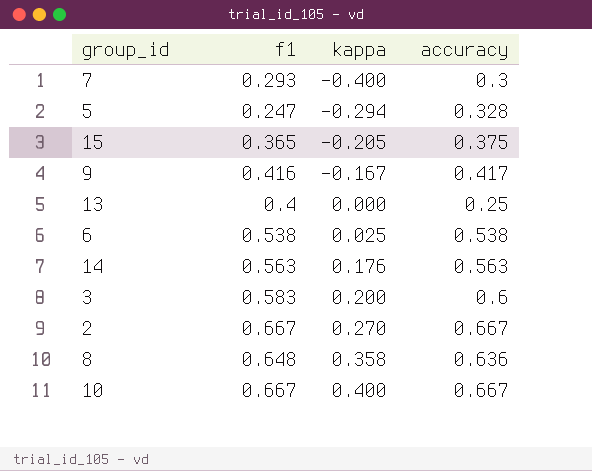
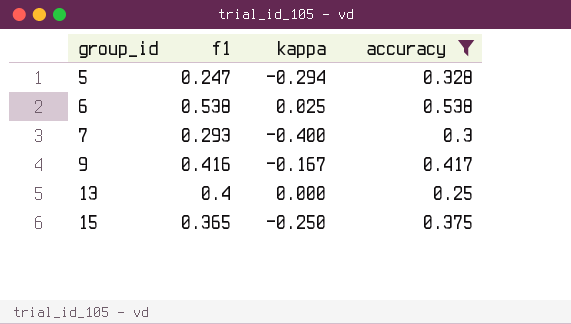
filter: none -> accuracy <= 0.538
row order: kappa ascending -> group_id ascending
15 | kappa: -0.205 -> -0.250

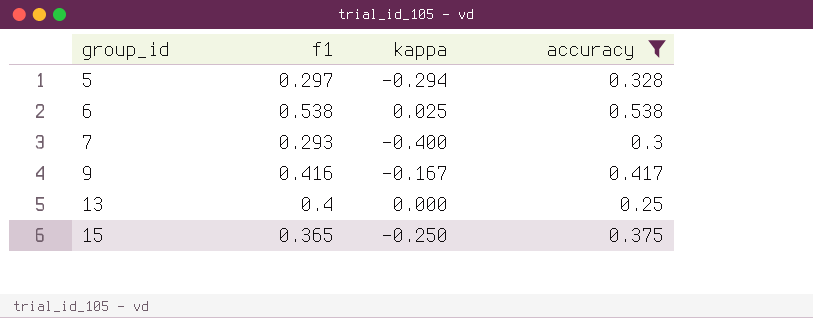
5 | f1: 0.247 -> 0.297

